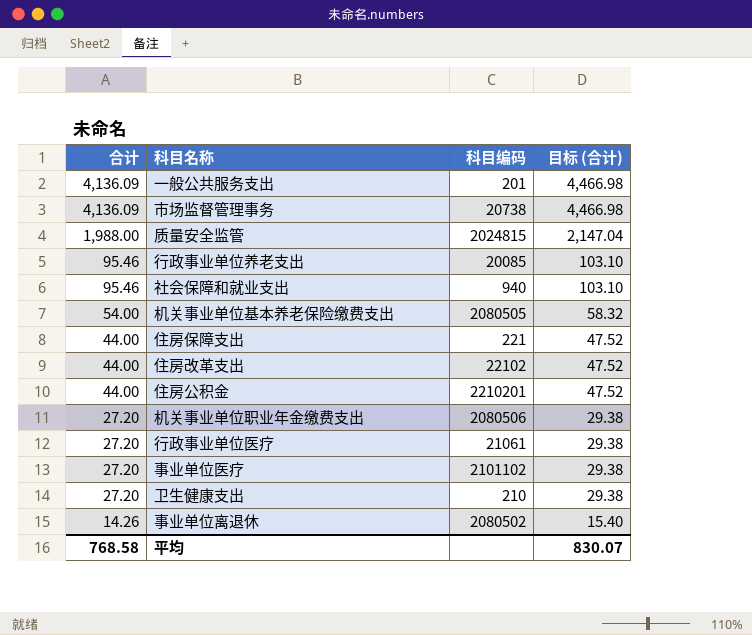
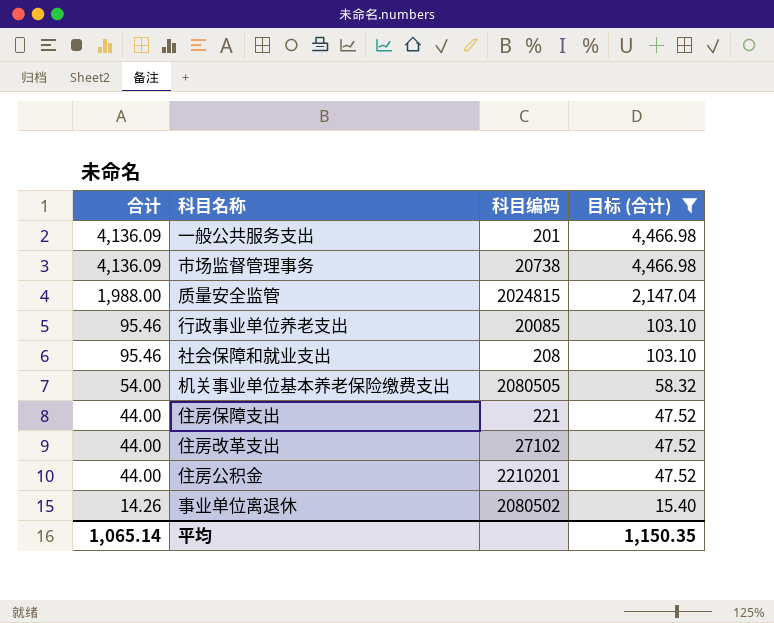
filter: none -> 目标 (合计) != 29.38
社会保障和就业支出 | 科目编码: 940 -> 208
住房改革支出 | 科目编码: 22102 -> 27102
平均 | 合计: 768.58 -> 1,065.14
平均 | 目标 (合计): 830.07 -> 1,150.35

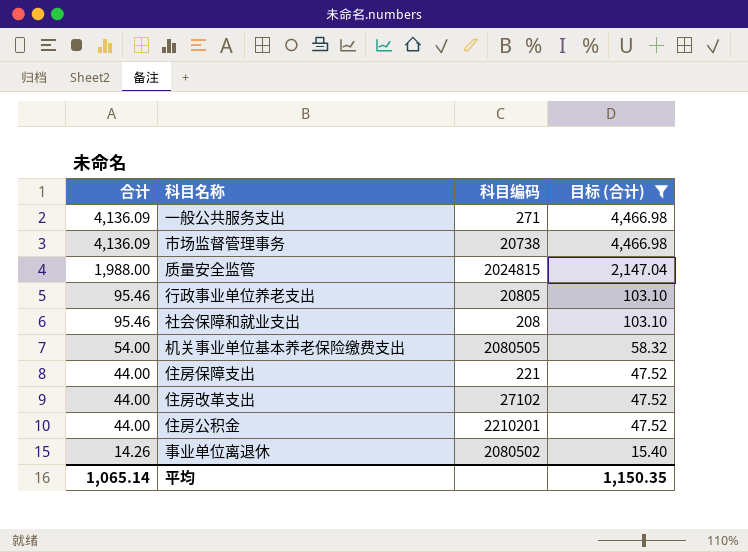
一般公共服务支出 | 科目编码: 201 -> 271
行政事业单位养老支出 | 科目编码: 20085 -> 20805

